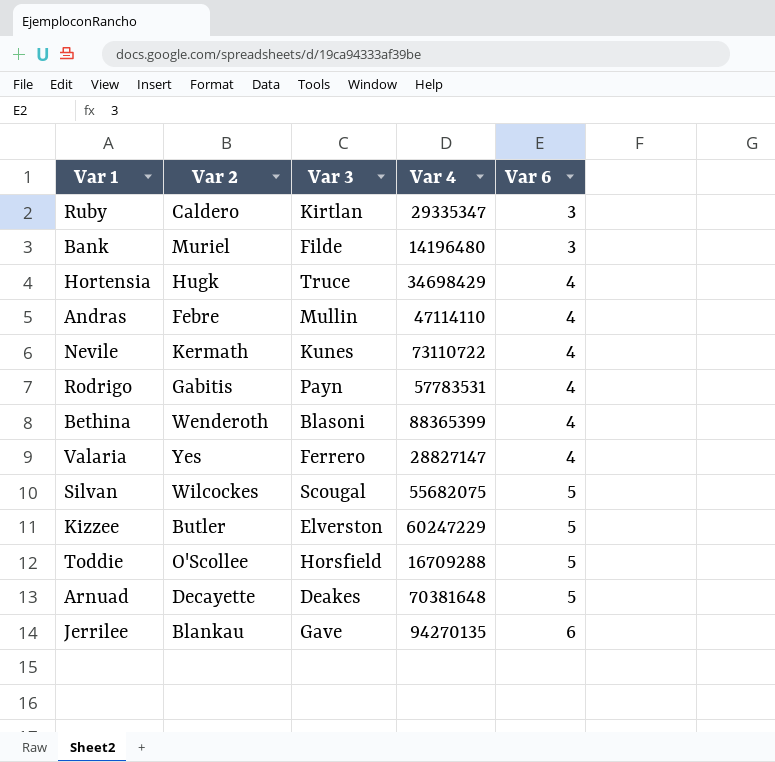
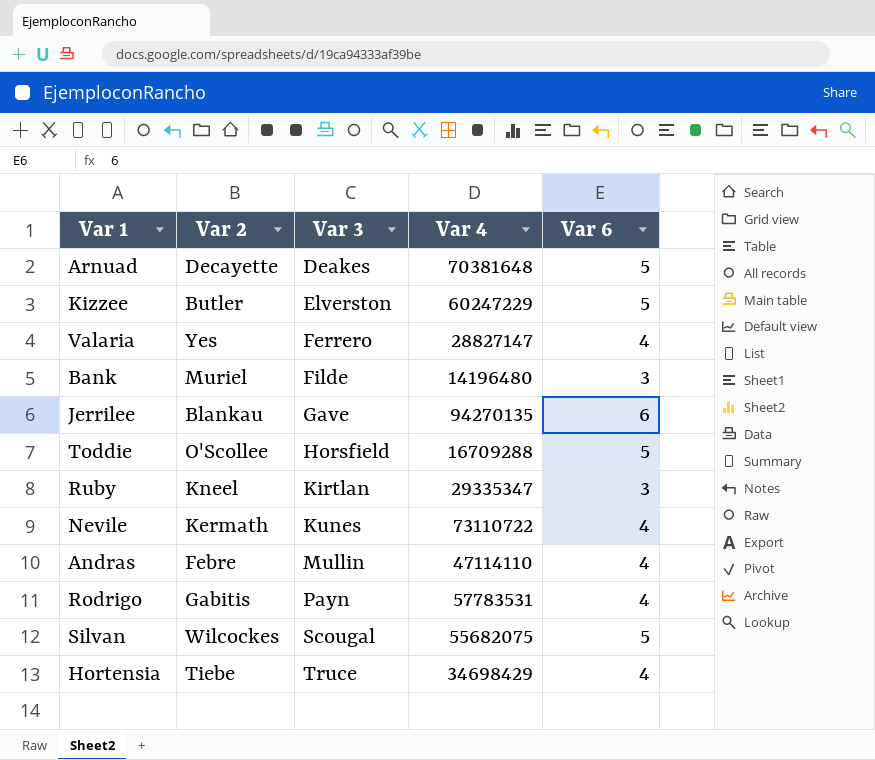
row order: Var 6 ascending -> Var 3 ascending
row Bethina: Wenderoth | Blasoni | 88365399 | 4 -> none
Ruby | Var 2: Caldero -> Kneel
Hortensia | Var 2: Hugk -> Tiebe

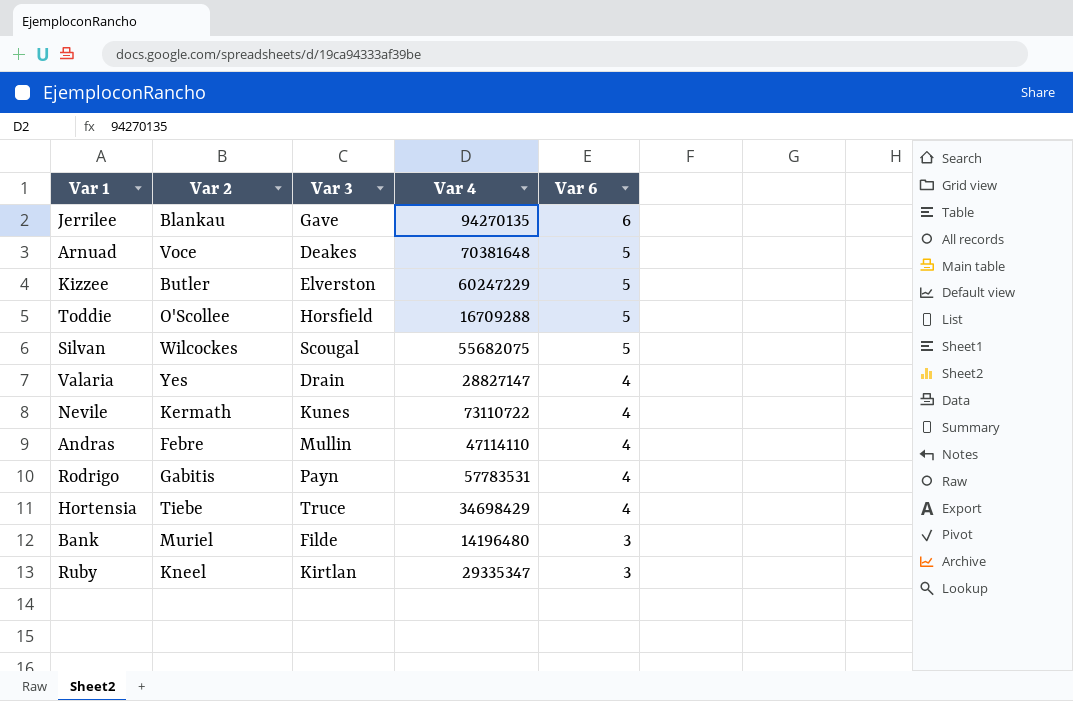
row order: Var 3 ascending -> Var 6 descending
Arnuad | Var 2: Decayette -> Voce
Valaria | Var 3: Ferrero -> Drain

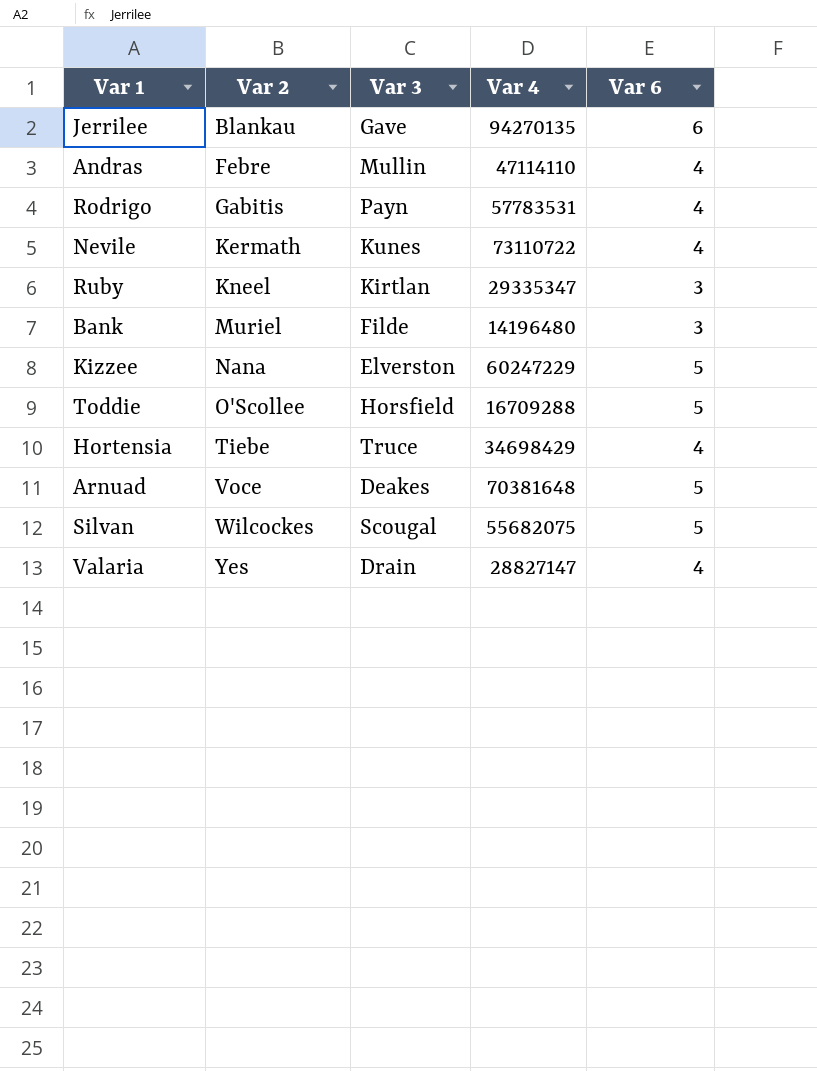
row order: Var 6 descending -> Var 2 ascending
Kizzee | Var 2: Butler -> Nana

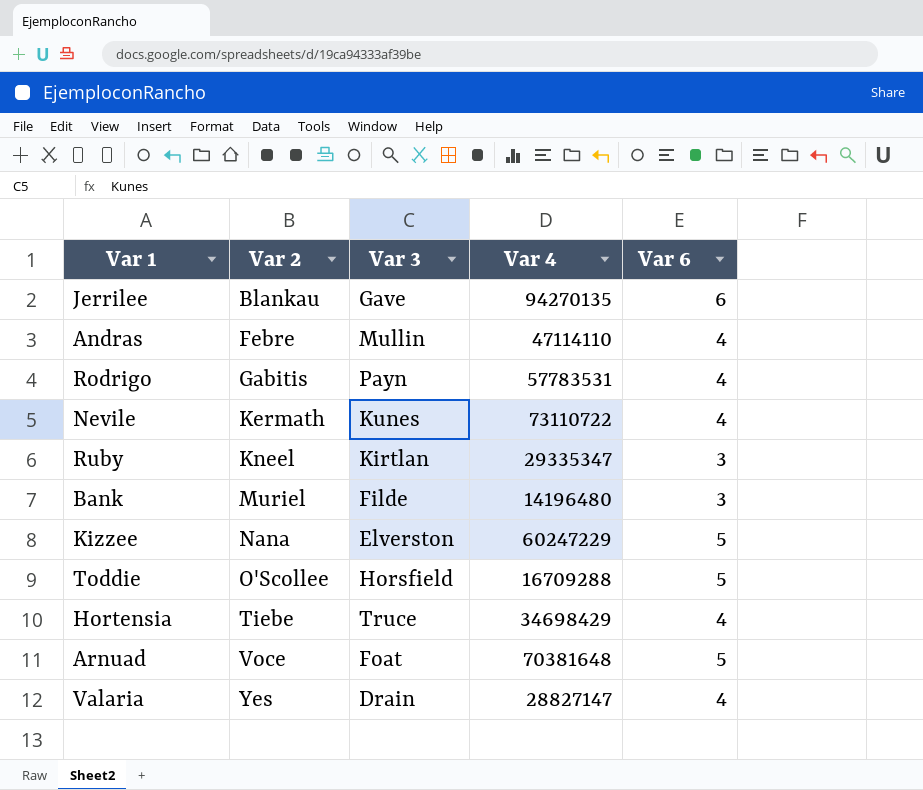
row Silvan: Wilcockes | Scougal | 55682075 | 5 -> none
Arnuad | Var 3: Deakes -> Foat

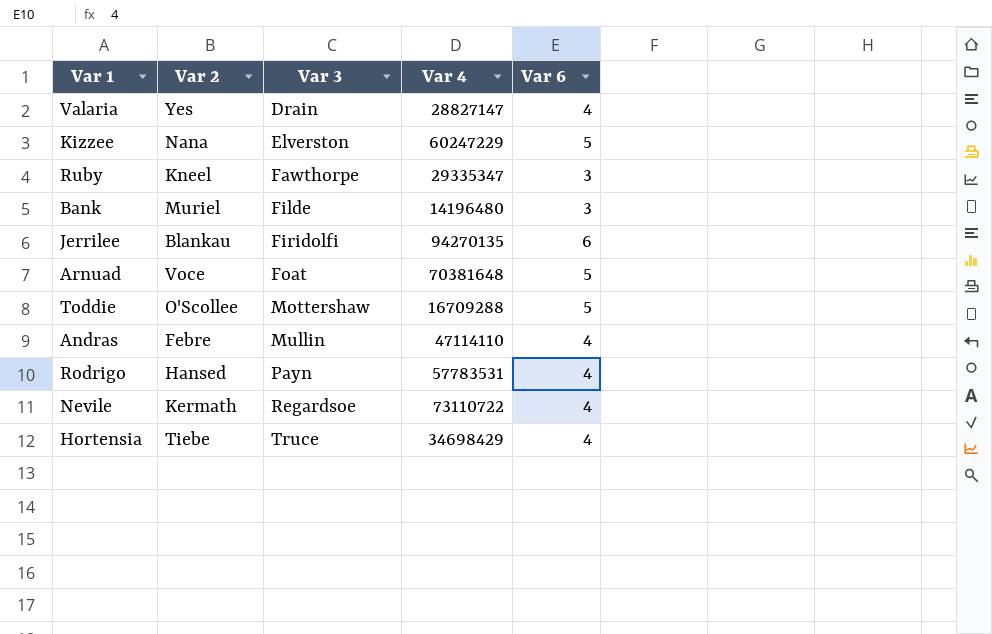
row order: Var 2 ascending -> Var 3 ascending
Ruby | Var 3: Kirtlan -> Fawthorpe
Jerrilee | Var 3: Gave -> Firidolfi
Toddie | Var 3: Horsfield -> Mottershaw
Rodrigo | Var 2: Gabitis -> Hansed
Nevile | Var 3: Kunes -> Regardsoe

